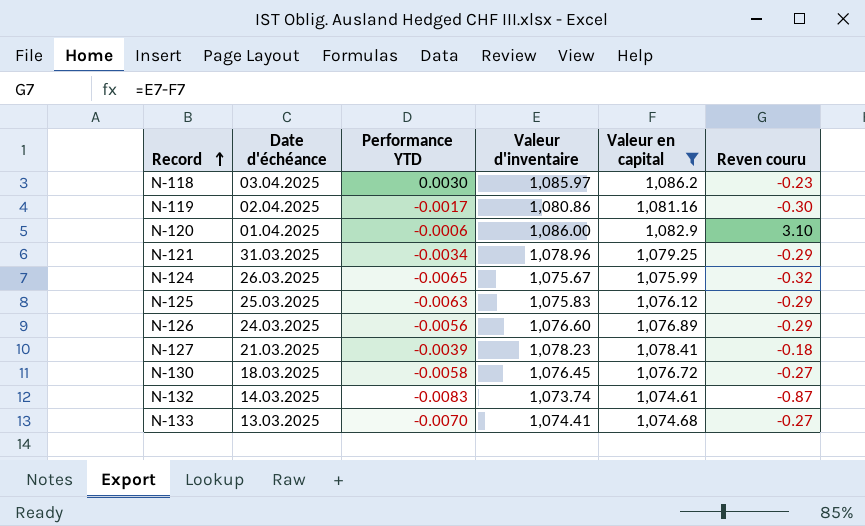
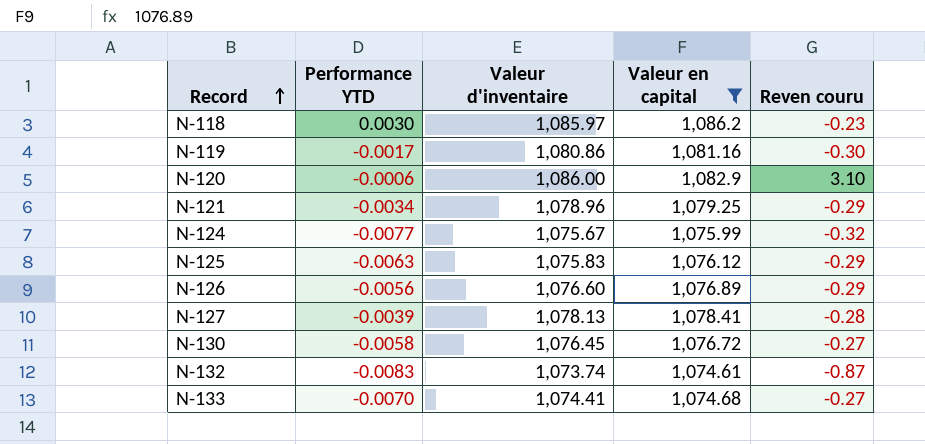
column Date d'échéance | position: 2 -> none
N-124 | Performance YTD: -0.0065 -> -0.0077
N-127 | Valeur d'inventaire: 1,078.23 -> 1,078.13
N-127 | Reven couru: -0.18 -> -0.28

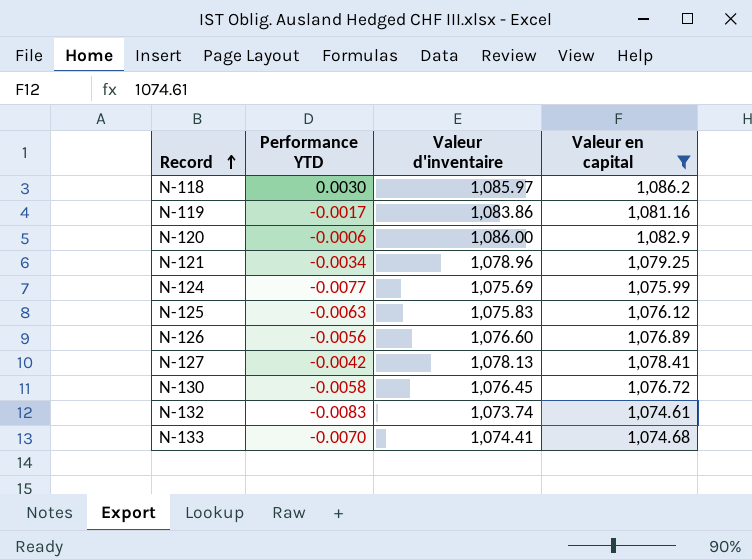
column Reven couru | formula: [Valeur d'inventaire] - [Valeur en capital] -> none
N-119 | Valeur d'inventaire: 1,080.86 -> 1,083.86
N-124 | Valeur d'inventaire: 1,075.67 -> 1,075.69
N-127 | Performance YTD: -0.0039 -> -0.0042

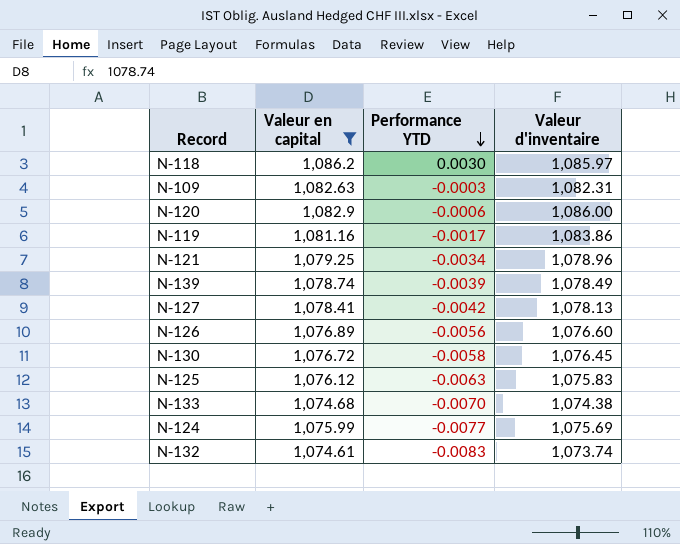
row order: Record ascending -> Performance YTD descending
column Valeur en capital | position: 4 -> 2
row N-109: none -> 1,082.63 | -0.0003 | 1,082.31
row N-139: none -> 1,078.74 | -0.0039 | 1,078.49
N-133 | Valeur d'inventaire: 1,074.41 -> 1,074.38

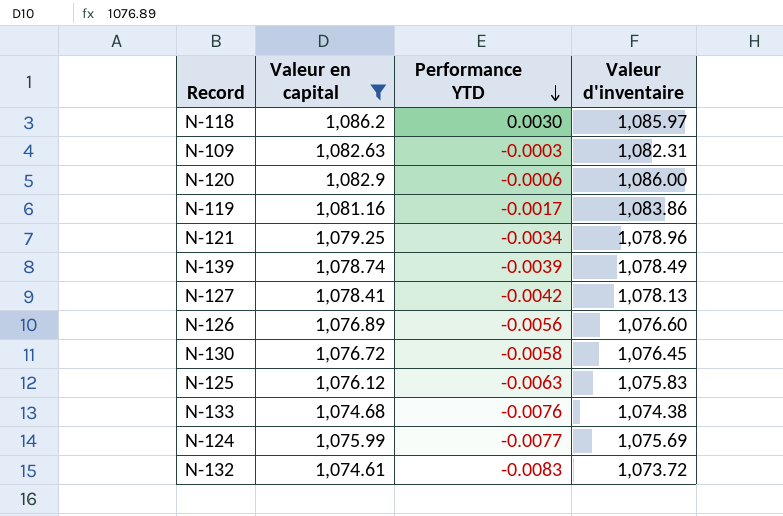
N-133 | Performance YTD: -0.0070 -> -0.0076
N-132 | Valeur d'inventaire: 1,073.74 -> 1,073.72

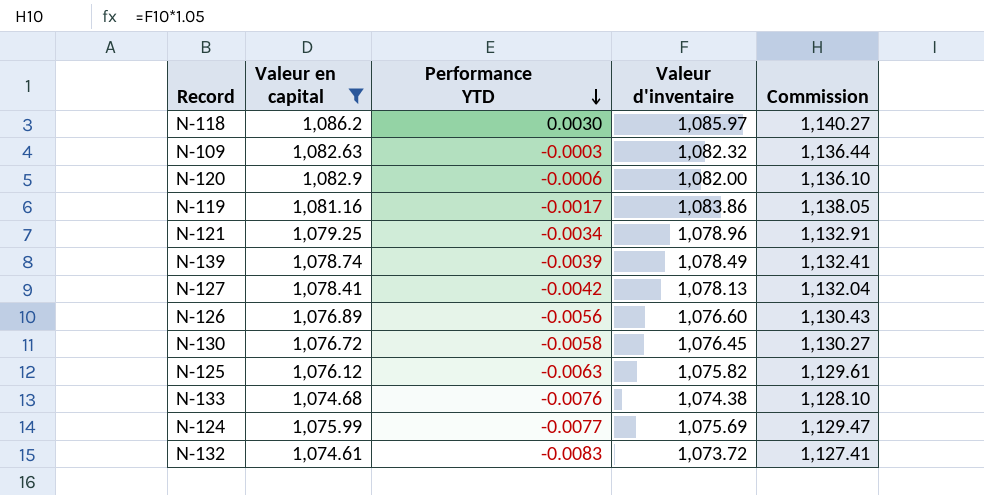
column Commission | formula: none -> [Valeur d'inventaire] * 1.05
N-109 | Valeur d'inventaire: 1,082.31 -> 1,082.32
N-120 | Valeur d'inventaire: 1,086.00 -> 1,082.00
N-125 | Valeur d'inventaire: 1,075.83 -> 1,075.82

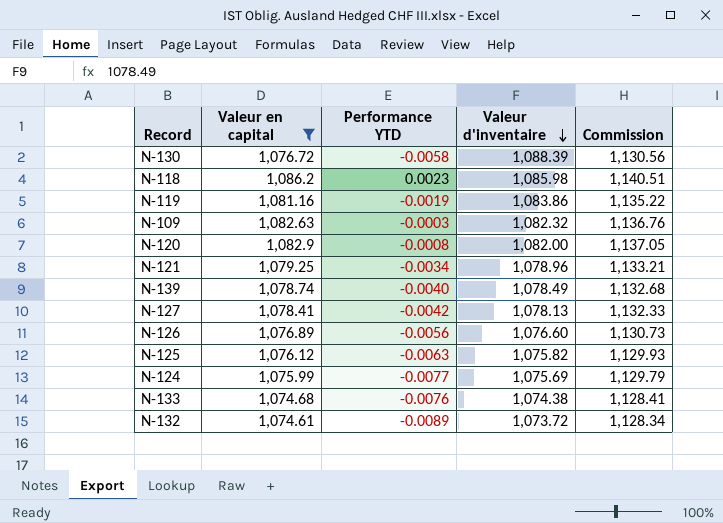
row order: Performance YTD descending -> Valeur d'inventaire descending
column Commission | formula: [Valeur d'inventaire] * 1.05 -> [Valeur en capital] * 1.05
N-130 | Valeur d'inventaire: 1,076.45 -> 1,088.39
N-118 | Performance YTD: 0.0030 -> 0.0023
N-118 | Valeur d'inventaire: 1,085.97 -> 1,085.98
N-119 | Performance YTD: -0.0017 -> -0.0019
N-120 | Performance YTD: -0.0006 -> -0.0008
N-139 | Performance YTD: -0.0039 -> -0.0040
N-132 | Performance YTD: -0.0083 -> -0.0089

